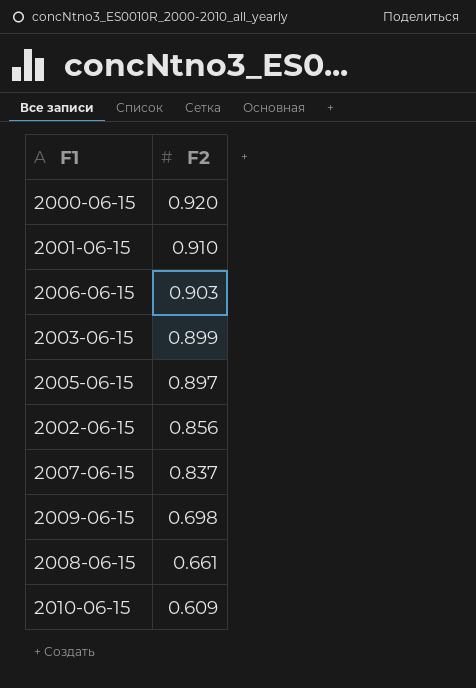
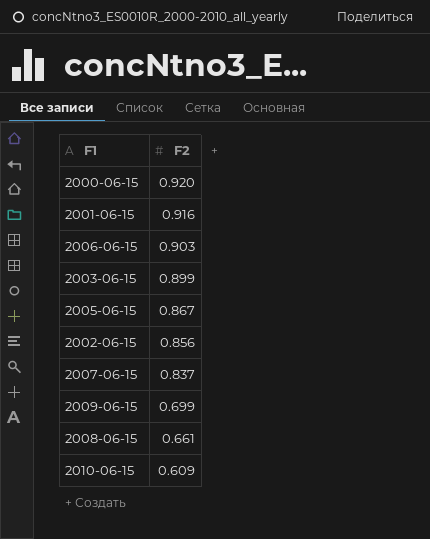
2001-06-15 | F2: 0.910 -> 0.916
2005-06-15 | F2: 0.897 -> 0.867
2009-06-15 | F2: 0.698 -> 0.699

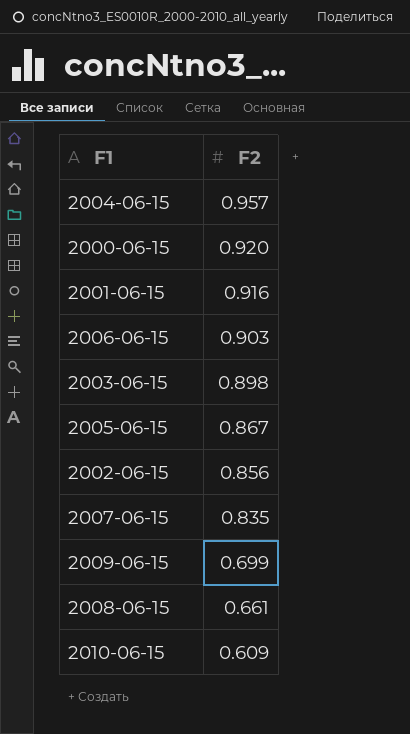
row 2004-06-15: none -> 0.957
2003-06-15 | F2: 0.899 -> 0.898
2007-06-15 | F2: 0.837 -> 0.835

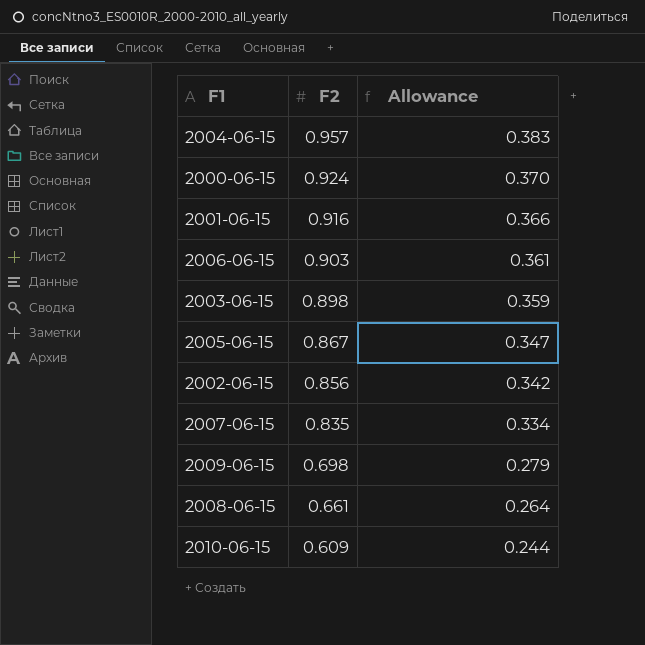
column Allowance | formula: none -> [F2] * 0.4
2000-06-15 | F2: 0.920 -> 0.924
2009-06-15 | F2: 0.699 -> 0.698

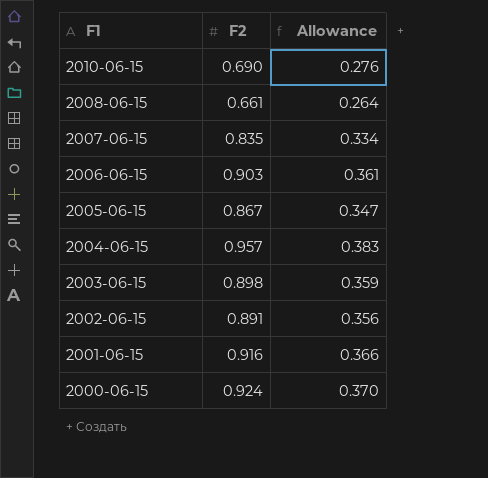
row order: F2 descending -> F1 descending
row 2009-06-15: 0.698 | 0.279 -> none
2010-06-15 | F2: 0.609 -> 0.690
2010-06-15 | Allowance: 0.244 -> 0.276
2002-06-15 | F2: 0.856 -> 0.891
2002-06-15 | Allowance: 0.342 -> 0.356

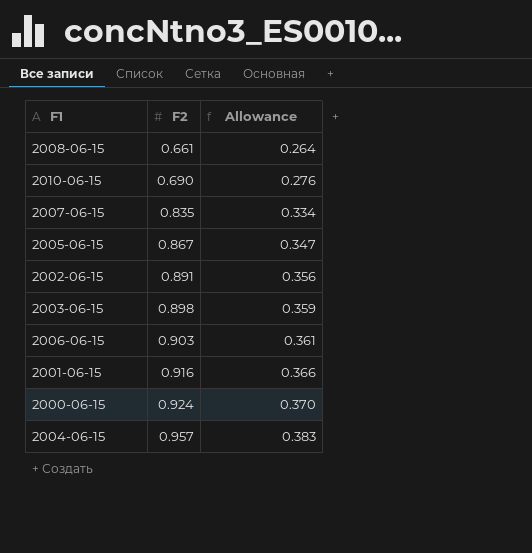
row order: F1 descending -> F2 ascending

